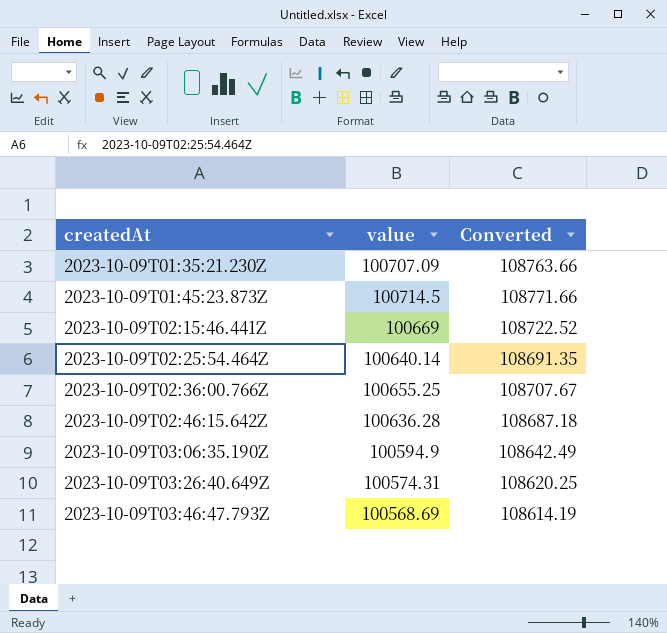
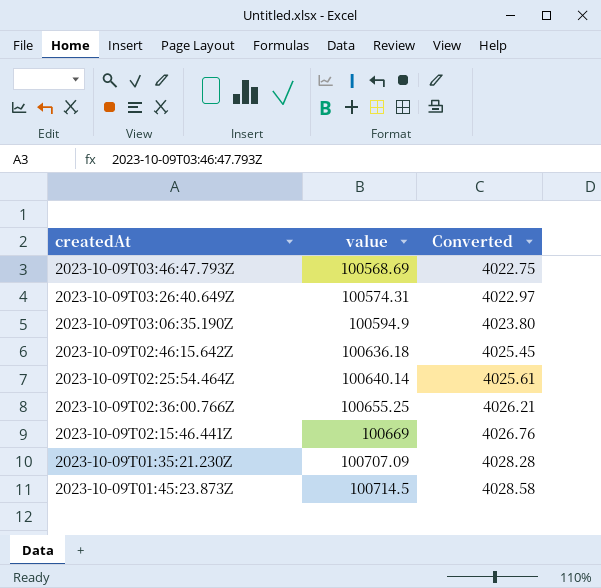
row order: createdAt ascending -> value ascending
column Converted | formula: [value] * 1.08 -> [value] * 0.04
2023-10-09T02:46:15.642Z | value: 100636.28 -> 100636.18

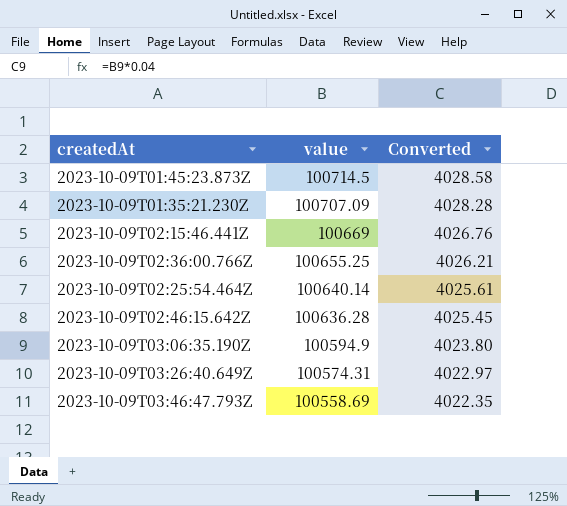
row order: value ascending -> value descending
2023-10-09T02:46:15.642Z | value: 100636.18 -> 100636.28
2023-10-09T03:46:47.793Z | value: 100568.69 -> 100558.69
2023-10-09T03:46:47.793Z | Converted: 4022.75 -> 4022.35

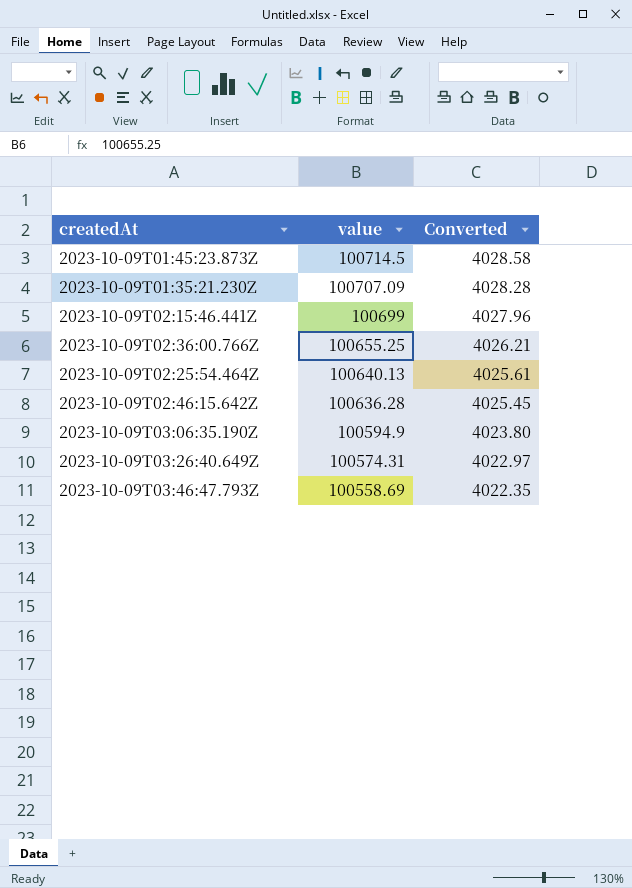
2023-10-09T02:15:46.441Z | value: 100669 -> 100699
2023-10-09T02:15:46.441Z | Converted: 4026.76 -> 4027.96
2023-10-09T02:25:54.464Z | value: 100640.14 -> 100640.13

